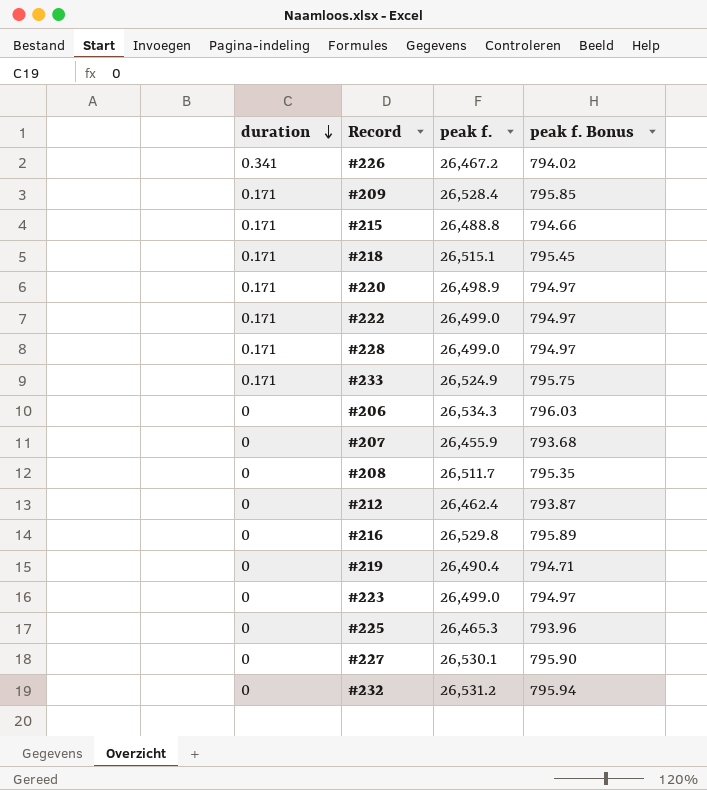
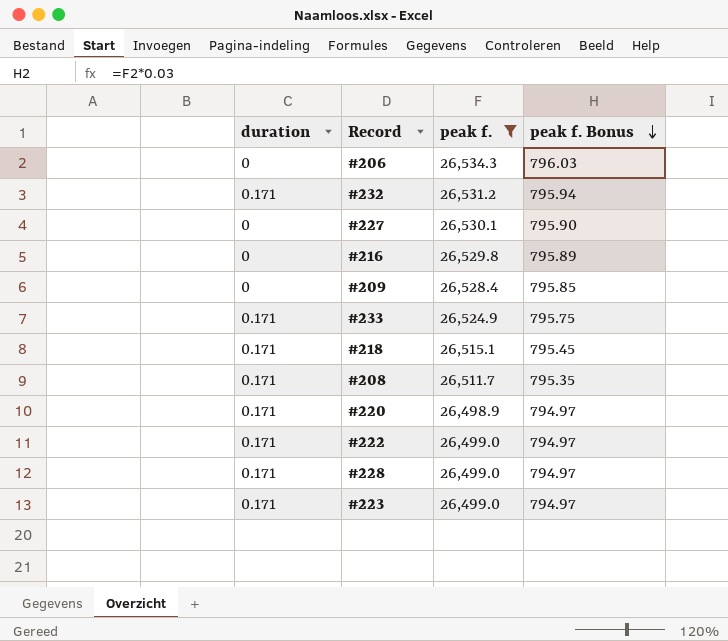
filter: none -> peak f. >= 26,498.9
row order: duration descending -> peak f. Bonus descending
#232 | duration: 0 -> 0.171
#209 | duration: 0.171 -> 0
#208 | duration: 0 -> 0.171
#223 | duration: 0 -> 0.171

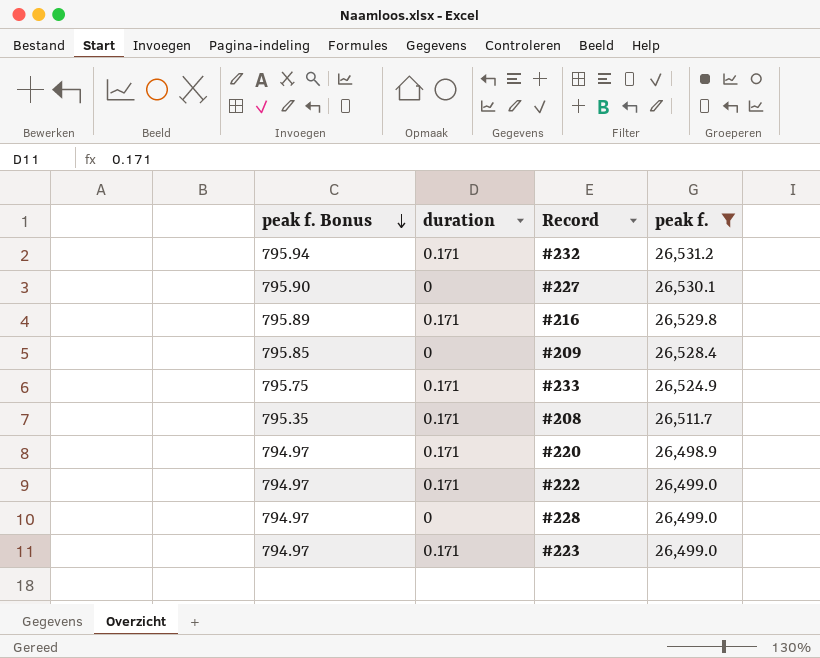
column peak f. Bonus | position: 4 -> 1
row #206: 0 | 26,534.3 | 796.03 -> none
row #218: 0.171 | 26,515.1 | 795.45 -> none
#216 | duration: 0 -> 0.171
#228 | duration: 0.171 -> 0

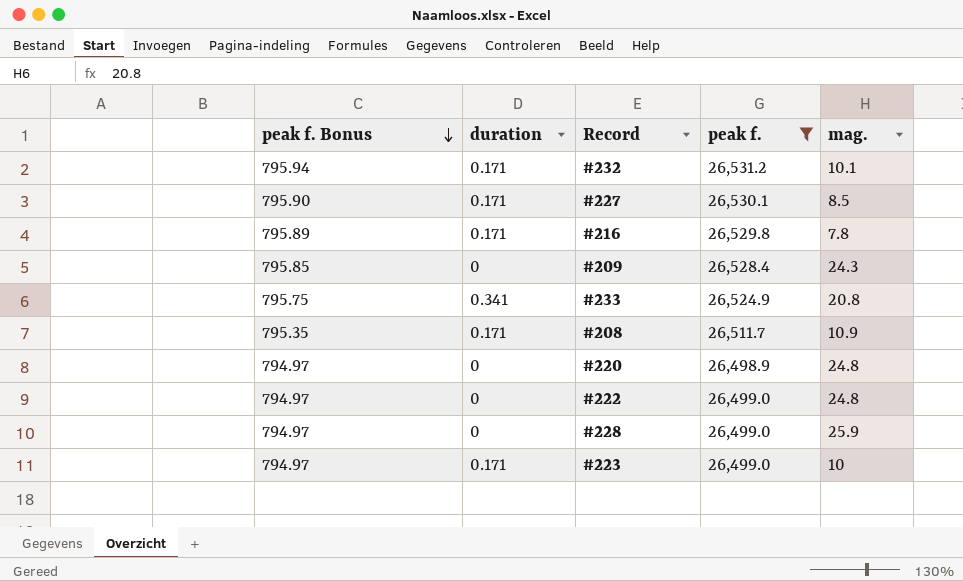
column mag. | position: none -> 5
#227 | duration: 0 -> 0.171
#233 | duration: 0.171 -> 0.341
#220 | duration: 0.171 -> 0
#222 | duration: 0.171 -> 0

